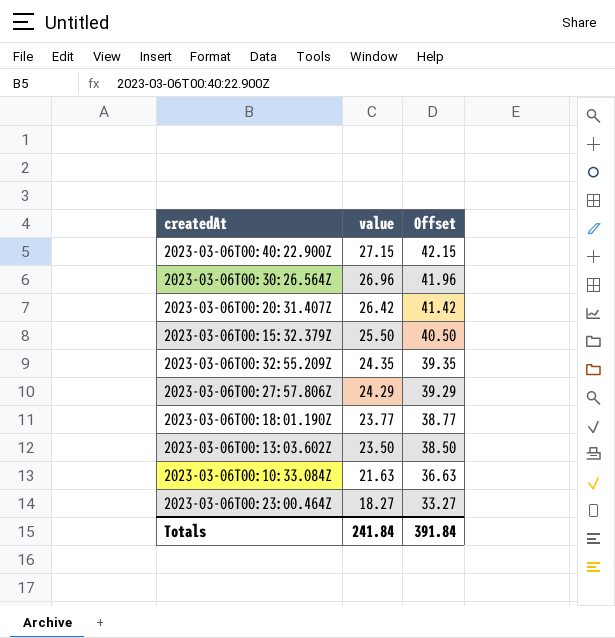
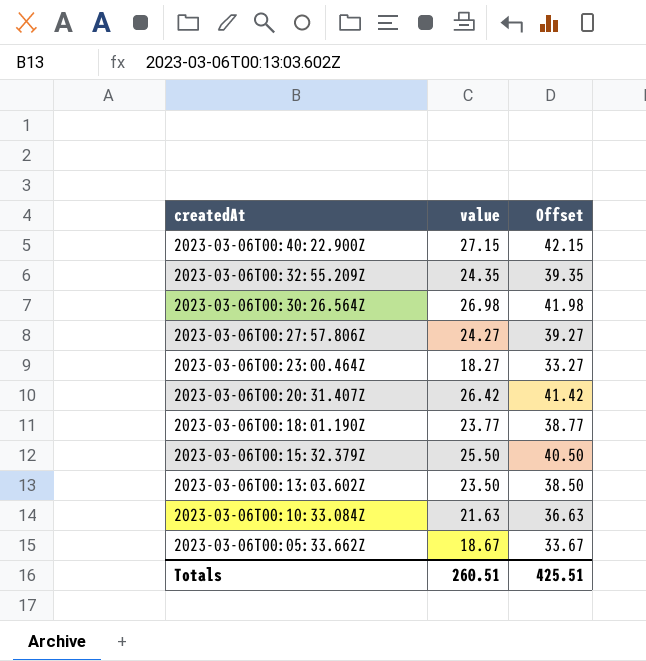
row order: value descending -> createdAt descending
2023-03-06T00:30:26.564Z | value: 26.96 -> 26.98
2023-03-06T00:30:26.564Z | Offset: 41.96 -> 41.98
2023-03-06T00:27:57.806Z | value: 24.29 -> 24.27
2023-03-06T00:27:57.806Z | Offset: 39.29 -> 39.27
row 2023-03-06T00:05:33.662Z: none -> 18.67 | 33.67
Totals | value: 241.84 -> 260.51
Totals | Offset: 391.84 -> 425.51

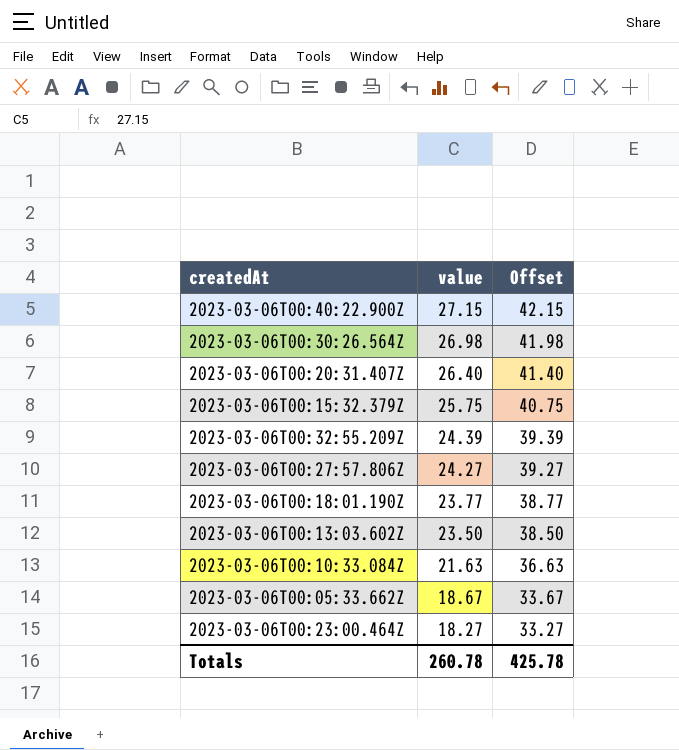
row order: createdAt descending -> value descending
2023-03-06T00:20:31.407Z | value: 26.42 -> 26.40
2023-03-06T00:20:31.407Z | Offset: 41.42 -> 41.40
2023-03-06T00:15:32.379Z | value: 25.50 -> 25.75
2023-03-06T00:15:32.379Z | Offset: 40.50 -> 40.75
2023-03-06T00:32:55.209Z | value: 24.35 -> 24.39
2023-03-06T00:32:55.209Z | Offset: 39.35 -> 39.39
Totals | value: 260.51 -> 260.78
Totals | Offset: 425.51 -> 425.78

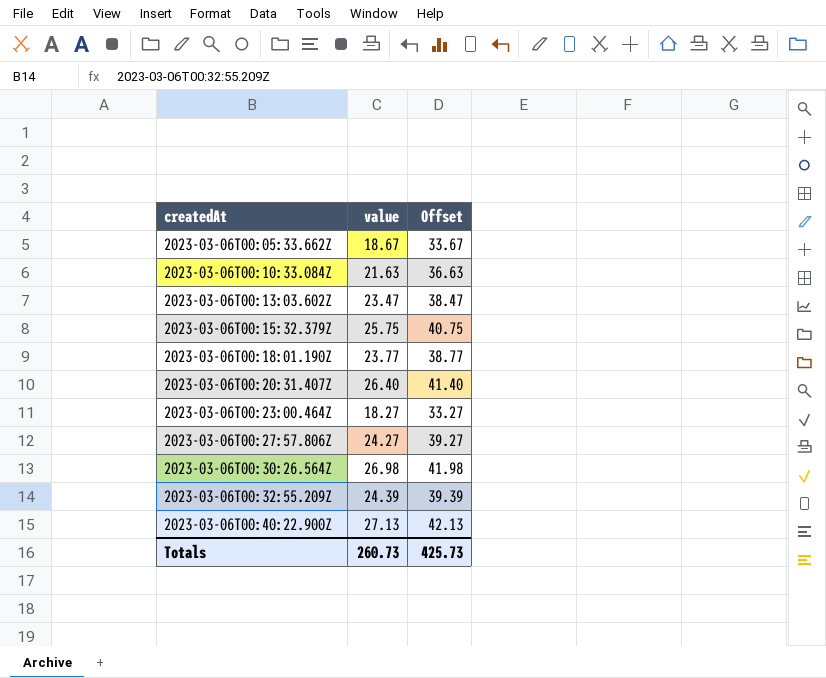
row order: value descending -> createdAt ascending
2023-03-06T00:13:03.602Z | value: 23.50 -> 23.47
2023-03-06T00:13:03.602Z | Offset: 38.50 -> 38.47
2023-03-06T00:40:22.900Z | value: 27.15 -> 27.13
2023-03-06T00:40:22.900Z | Offset: 42.15 -> 42.13
Totals | value: 260.78 -> 260.73
Totals | Offset: 425.78 -> 425.73

